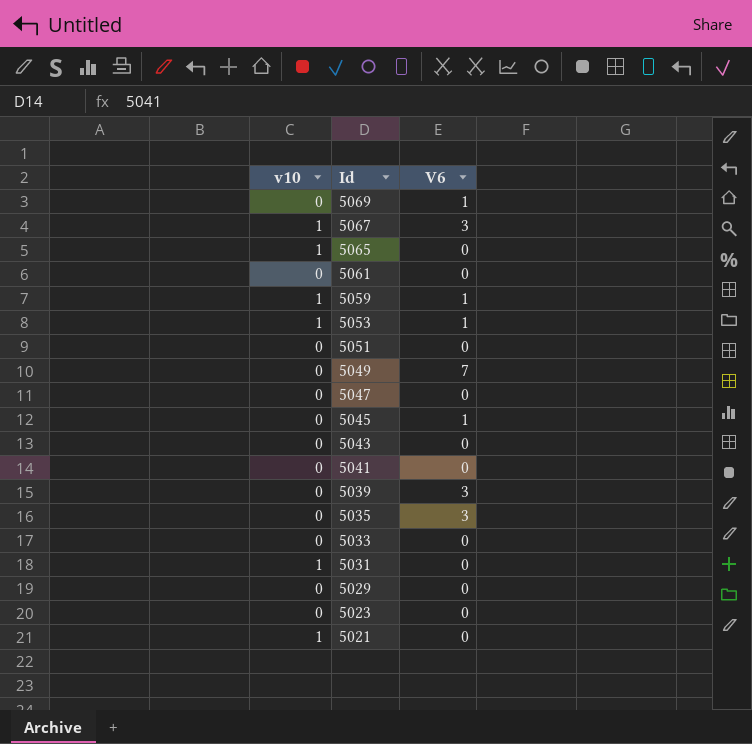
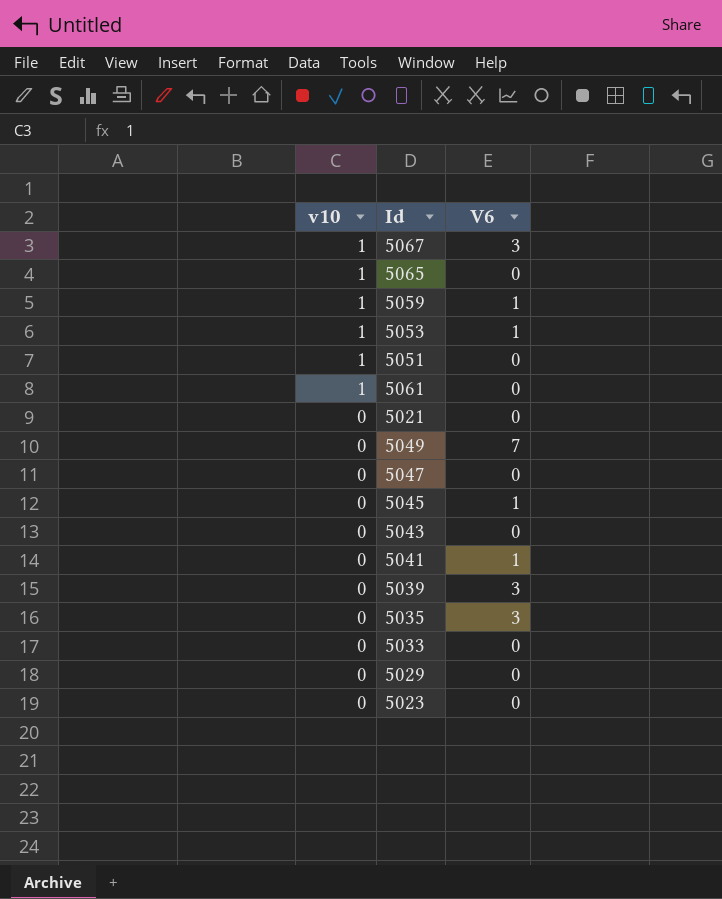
row order: Id descending -> v10 descending
row 5069: 0 | 1 -> none
row 5031: 1 | 0 -> none
5051 | v10: 0 -> 1
5061 | v10: 0 -> 1
5021 | v10: 1 -> 0
5041 | V6: 0 -> 1

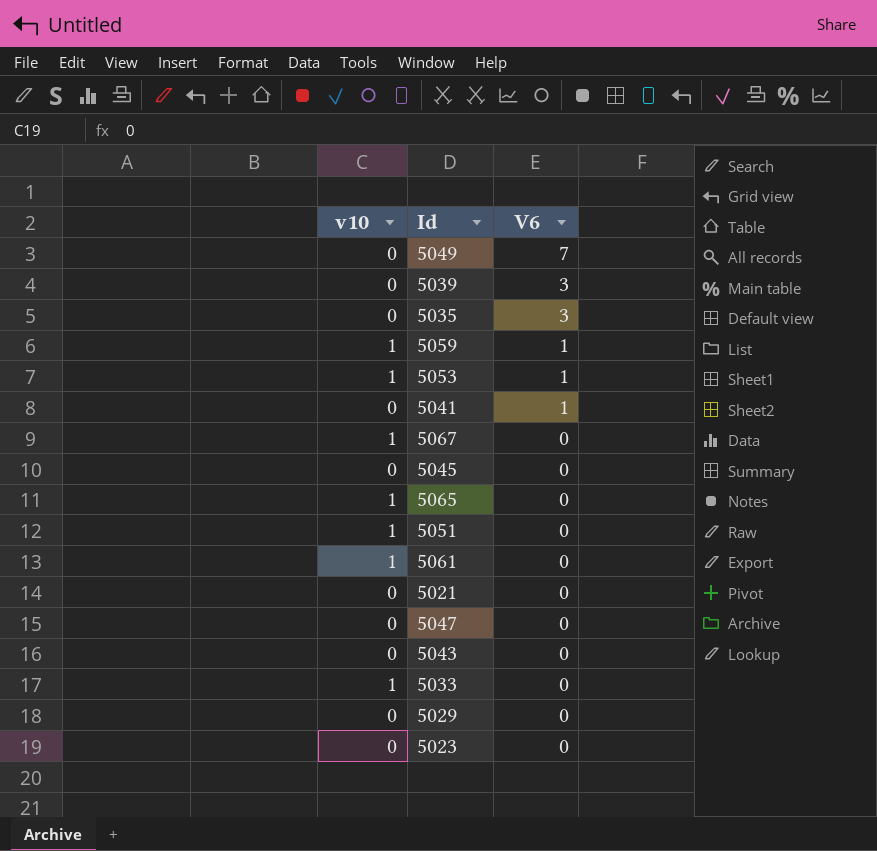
row order: v10 descending -> V6 descending
5067 | V6: 3 -> 0
5045 | V6: 1 -> 0
5033 | v10: 0 -> 1

